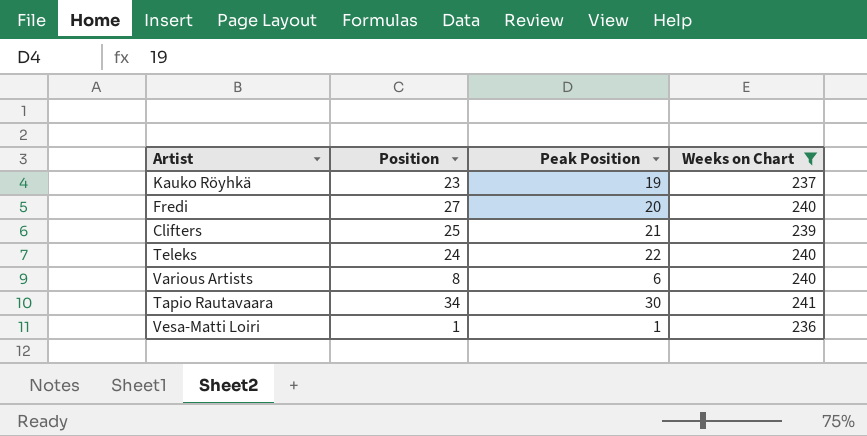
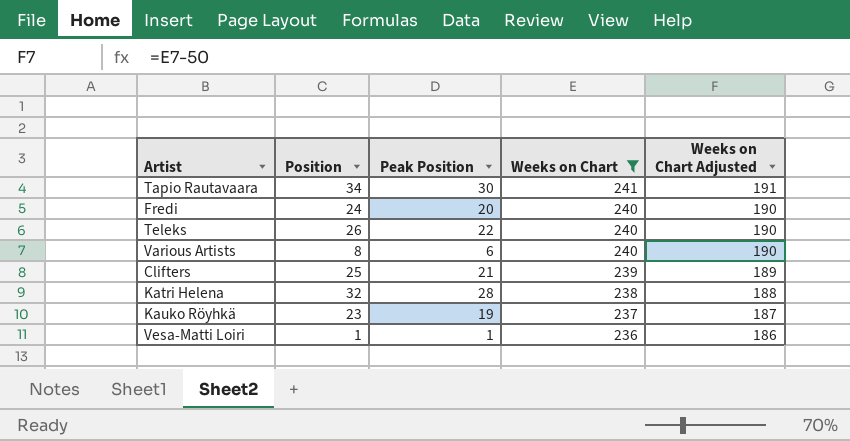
row order: none -> Weeks on Chart descending
column Weeks on Chart Adjusted | formula: none -> [Weeks on Chart] - 50
Fredi | Position: 27 -> 24
Teleks | Position: 24 -> 26
row Katri Helena: none -> 32 | 28 | 238 | 188

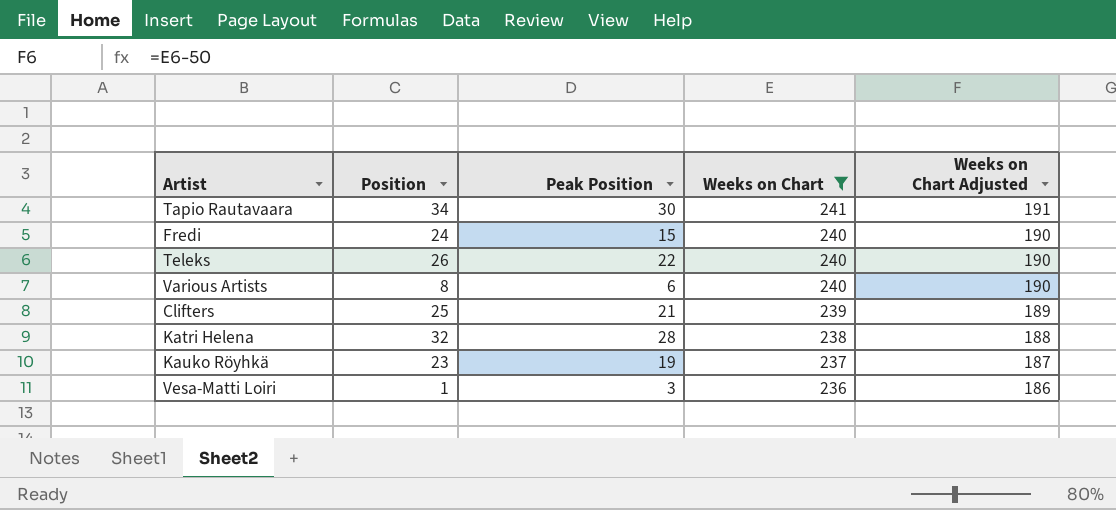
Fredi | Peak Position: 20 -> 15
Vesa-Matti Loiri | Peak Position: 1 -> 3

